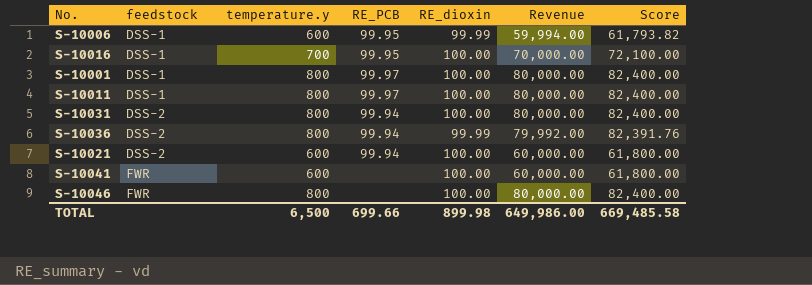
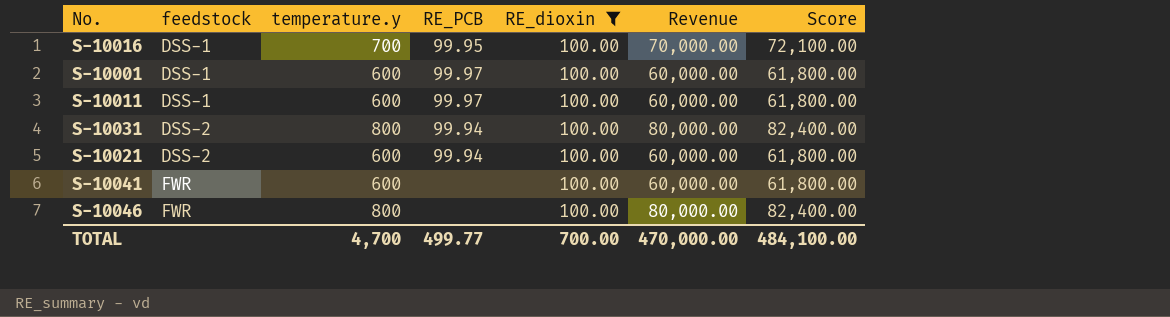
filter: none -> RE_dioxin = 100.00
S-10001 | temperature.y: 800 -> 600
S-10001 | Revenue: 80,000.00 -> 60,000.00
S-10001 | Score: 82,400.00 -> 61,800.00
S-10011 | temperature.y: 800 -> 600
S-10011 | Revenue: 80,000.00 -> 60,000.00
S-10011 | Score: 82,400.00 -> 61,800.00
TOTAL | temperature.y: 6,500 -> 4,700
TOTAL | RE_PCB: 699.66 -> 499.77
TOTAL | RE_dioxin: 899.98 -> 700.00
TOTAL | Revenue: 649,986.00 -> 470,000.00
TOTAL | Score: 669,485.58 -> 484,100.00

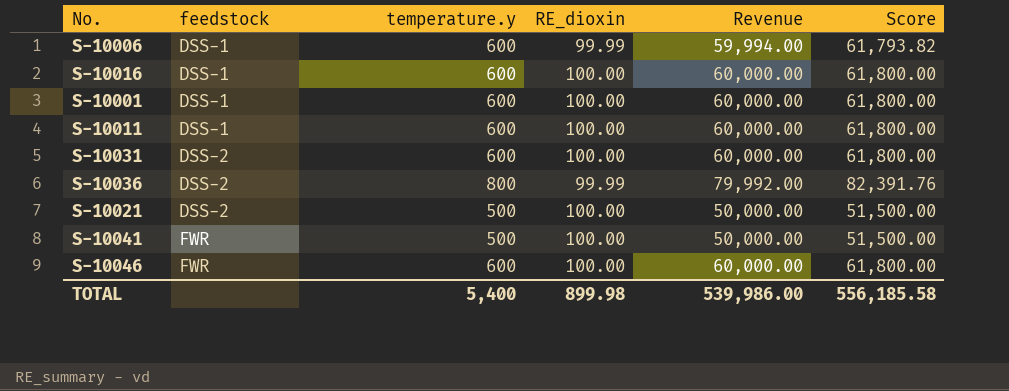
filter: RE_dioxin = 100.00 -> none
column RE_PCB | position: 4 -> none
S-10016 | temperature.y: 700 -> 600
S-10016 | Revenue: 70,000.00 -> 60,000.00
S-10016 | Score: 72,100.00 -> 61,800.00
S-10031 | temperature.y: 800 -> 600
S-10031 | Revenue: 80,000.00 -> 60,000.00
S-10031 | Score: 82,400.00 -> 61,800.00
S-10021 | temperature.y: 600 -> 500
S-10021 | Revenue: 60,000.00 -> 50,000.00
S-10021 | Score: 61,800.00 -> 51,500.00
S-10041 | temperature.y: 600 -> 500
S-10041 | Revenue: 60,000.00 -> 50,000.00
S-10041 | Score: 61,800.00 -> 51,500.00
S-10046 | temperature.y: 800 -> 600
S-10046 | Revenue: 80,000.00 -> 60,000.00
S-10046 | Score: 82,400.00 -> 61,800.00
TOTAL | temperature.y: 4,700 -> 5,400
TOTAL | RE_dioxin: 700.00 -> 899.98
TOTAL | Revenue: 470,000.00 -> 539,986.00
TOTAL | Score: 484,100.00 -> 556,185.58

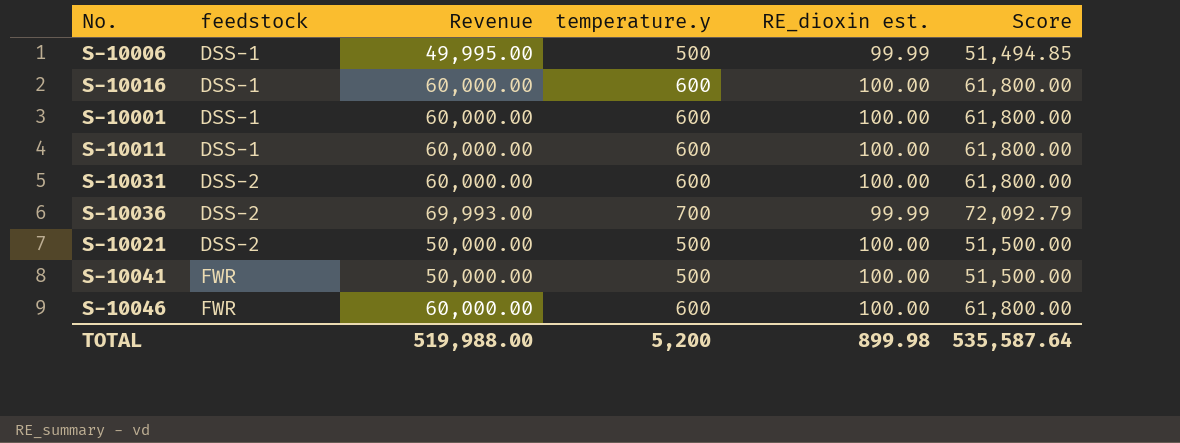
column Revenue | position: 5 -> 3
column name: RE_dioxin -> RE_dioxin est.
S-10006 | Revenue: 59,994.00 -> 49,995.00
S-10006 | temperature.y: 600 -> 500
S-10006 | Score: 61,793.82 -> 51,494.85
S-10036 | Revenue: 79,992.00 -> 69,993.00
S-10036 | temperature.y: 800 -> 700
S-10036 | Score: 82,391.76 -> 72,092.79
TOTAL | Revenue: 539,986.00 -> 519,988.00
TOTAL | temperature.y: 5,400 -> 5,200
TOTAL | Score: 556,185.58 -> 535,587.64

